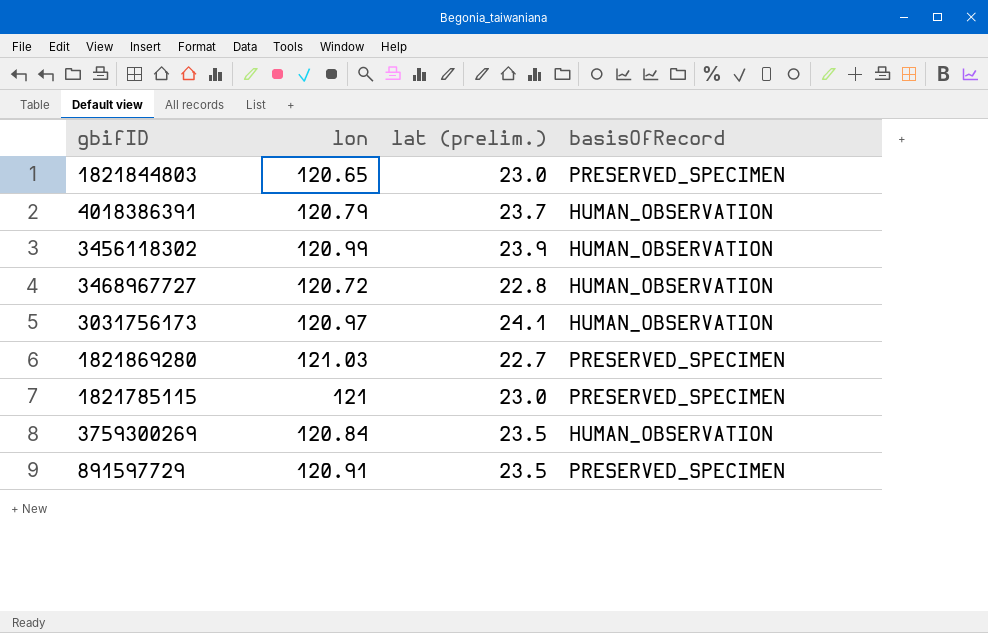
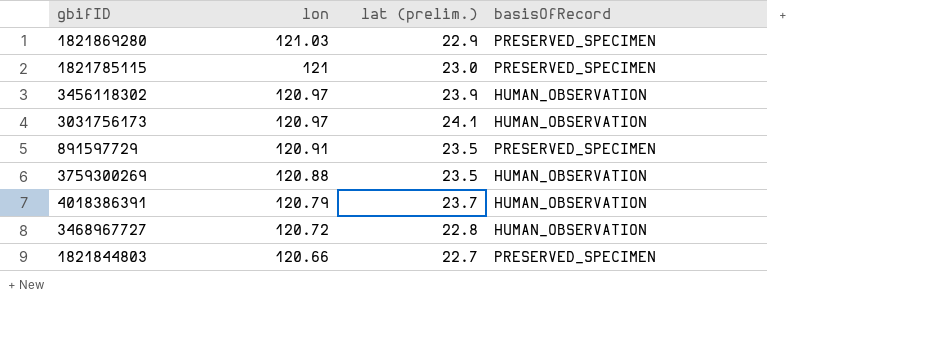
row order: none -> lon descending
1821869280 | lat (prelim.): 22.7 -> 22.9
3456118302 | lon: 120.99 -> 120.97
3759300269 | lon: 120.84 -> 120.88
1821844803 | lon: 120.65 -> 120.66
1821844803 | lat (prelim.): 23.0 -> 22.7

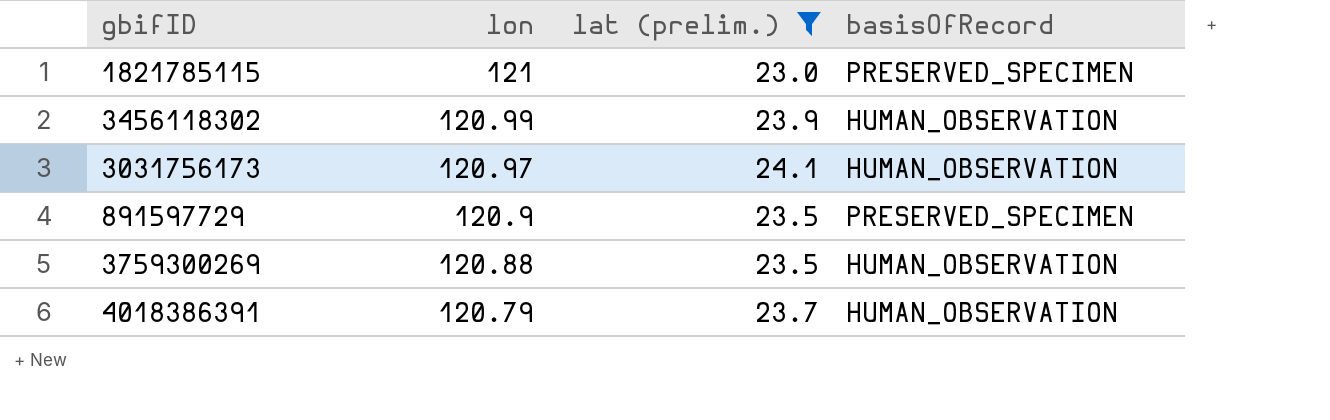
filter: none -> lat (prelim.) >= 23.0
3456118302 | lon: 120.97 -> 120.99
891597729 | lon: 120.91 -> 120.9

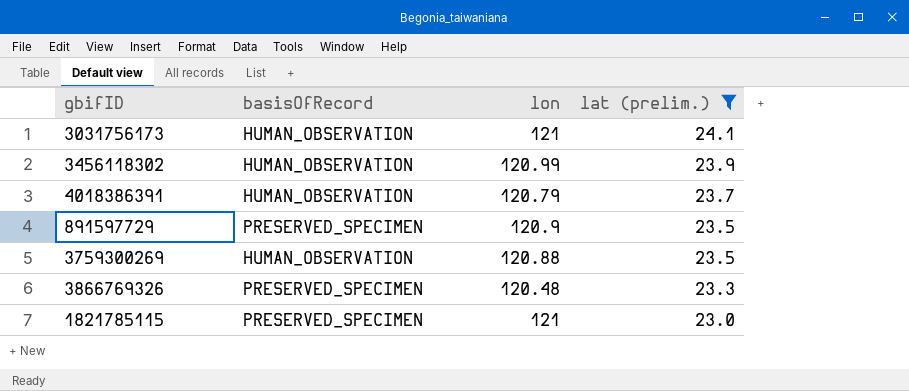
row order: lon descending -> lat (prelim.) descending
column basisOfRecord | position: 4 -> 2
3031756173 | lon: 120.97 -> 121
row 3866769326: none -> PRESERVED_SPECIMEN | 120.48 | 23.3

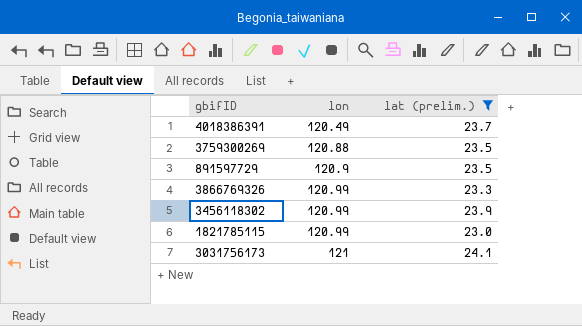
row order: lat (prelim.) descending -> lon ascending
column basisOfRecord | position: 2 -> none
4018386391 | lon: 120.79 -> 120.49
3866769326 | lon: 120.48 -> 120.99
1821785115 | lon: 121 -> 120.99

